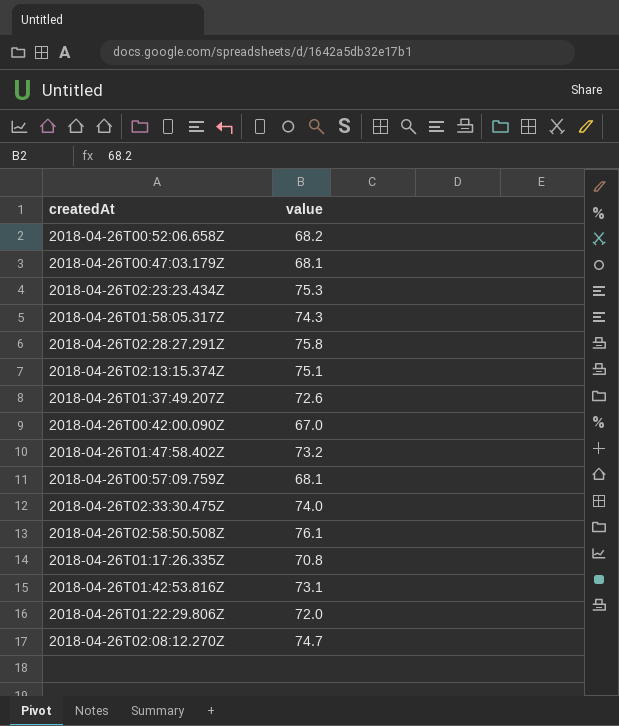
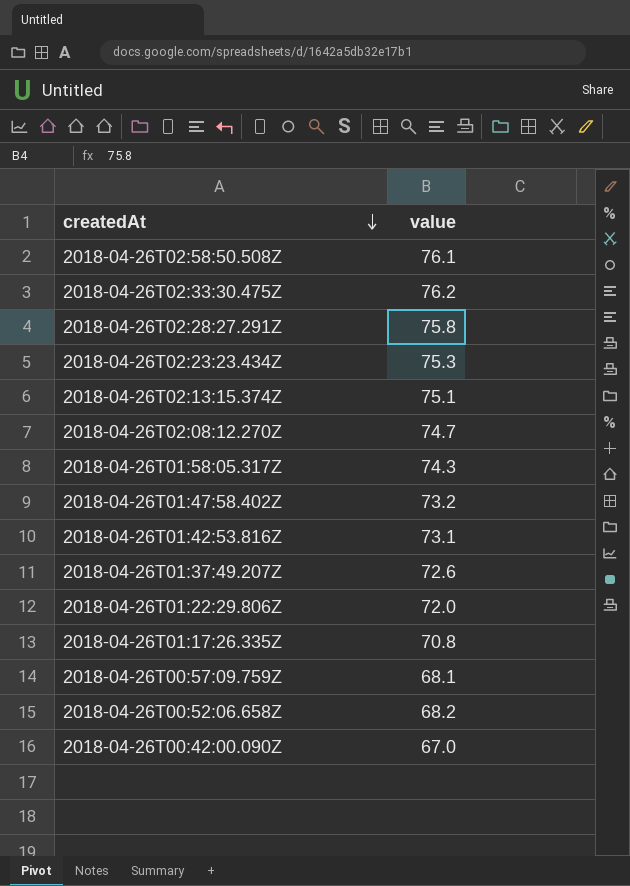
row order: none -> createdAt descending
row 2018-04-26T00:47:03.179Z: 68.1 -> none
2018-04-26T02:33:30.475Z | value: 74.0 -> 76.2

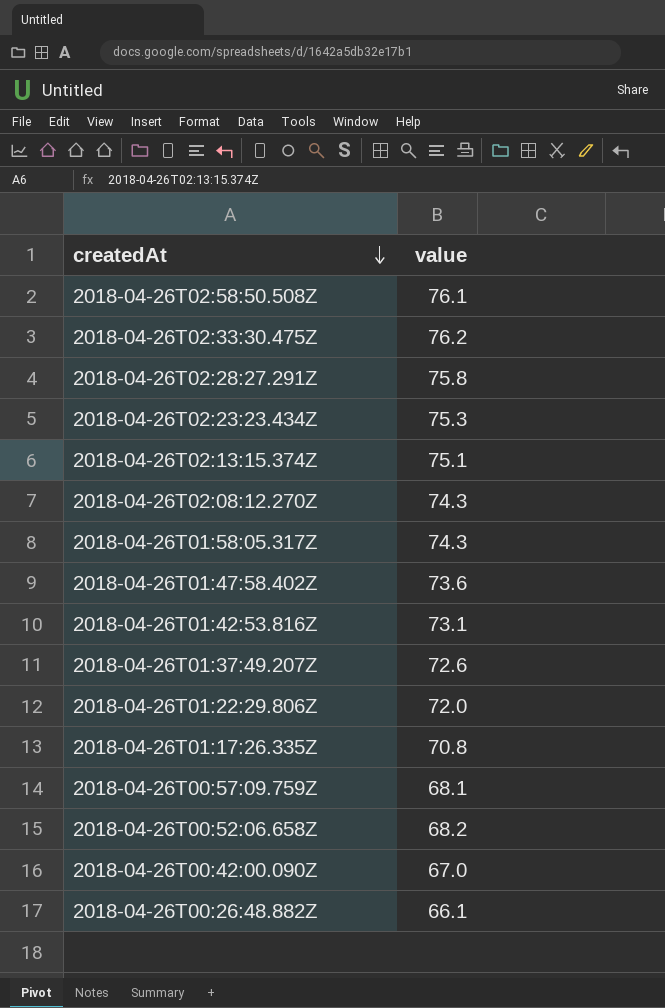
2018-04-26T02:08:12.270Z | value: 74.7 -> 74.3
2018-04-26T01:47:58.402Z | value: 73.2 -> 73.6
row 2018-04-26T00:26:48.882Z: none -> 66.1

